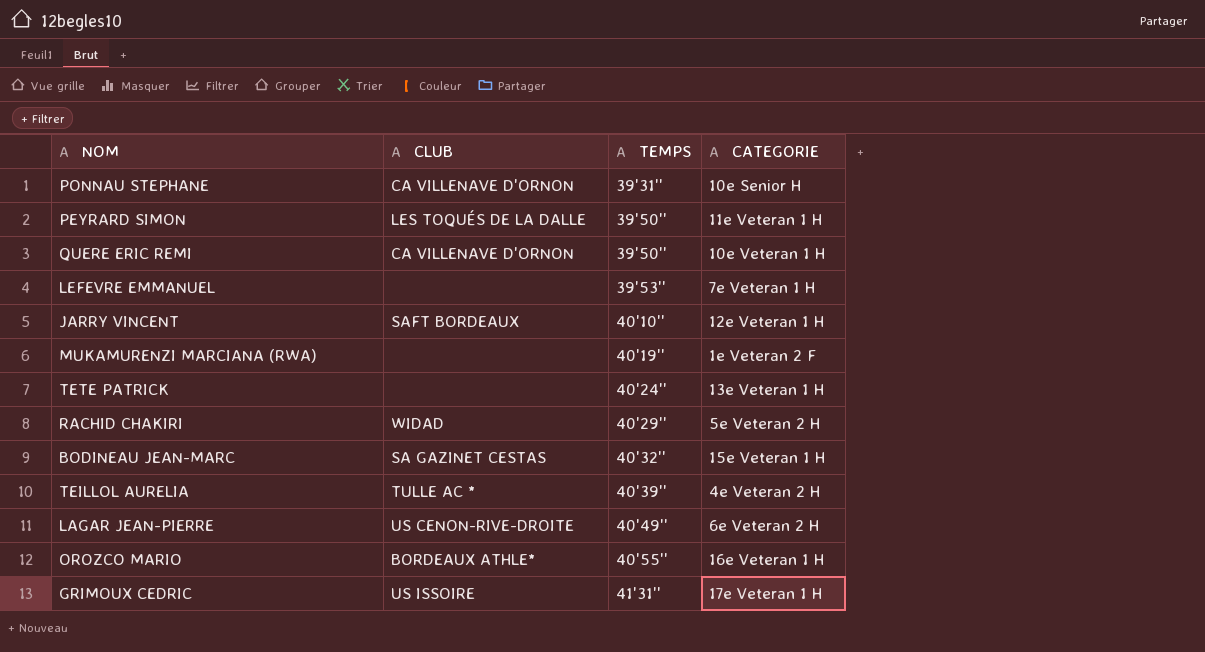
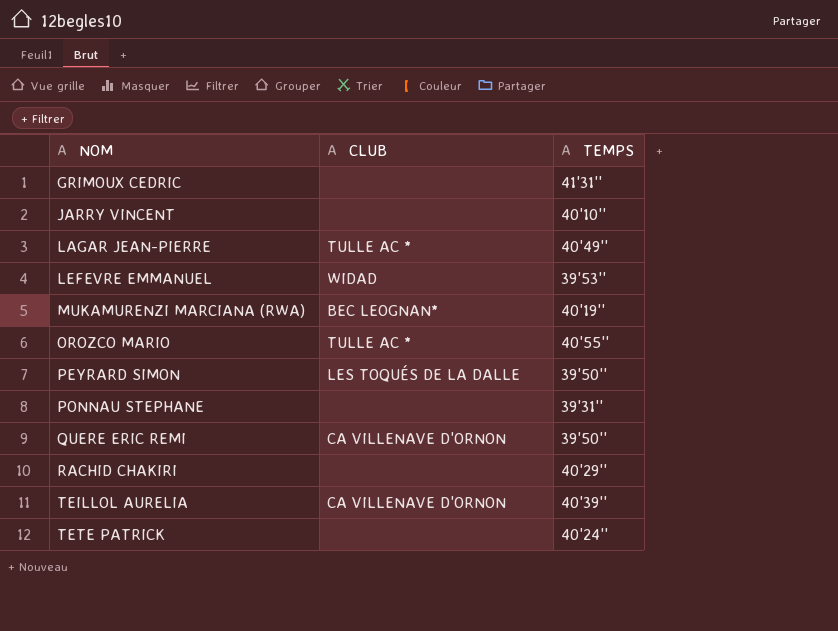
row order: TEMPS ascending -> NOM ascending
column CATEGORIE | position: 4 -> none
row BODINEAU JEAN-MARC: SA GAZINET CESTAS | 40'32'' | 15e Veteran 1 H -> none
GRIMOUX CEDRIC | CLUB: US ISSOIRE -> none
JARRY VINCENT | CLUB: SAFT BORDEAUX -> none
LAGAR JEAN-PIERRE | CLUB: US CENON-RIVE-DROITE -> TULLE AC *
LEFEVRE EMMANUEL | CLUB: none -> WIDAD
MUKAMURENZI MARCIANA (RWA) | CLUB: none -> BEC LEOGNAN*
OROZCO MARIO | CLUB: BORDEAUX ATHLE* -> TULLE AC *
PONNAU STEPHANE | CLUB: CA VILLENAVE D'ORNON -> none
RACHID CHAKIRI | CLUB: WIDAD -> none
TEILLOL AURELIA | CLUB: TULLE AC * -> CA VILLENAVE D'ORNON

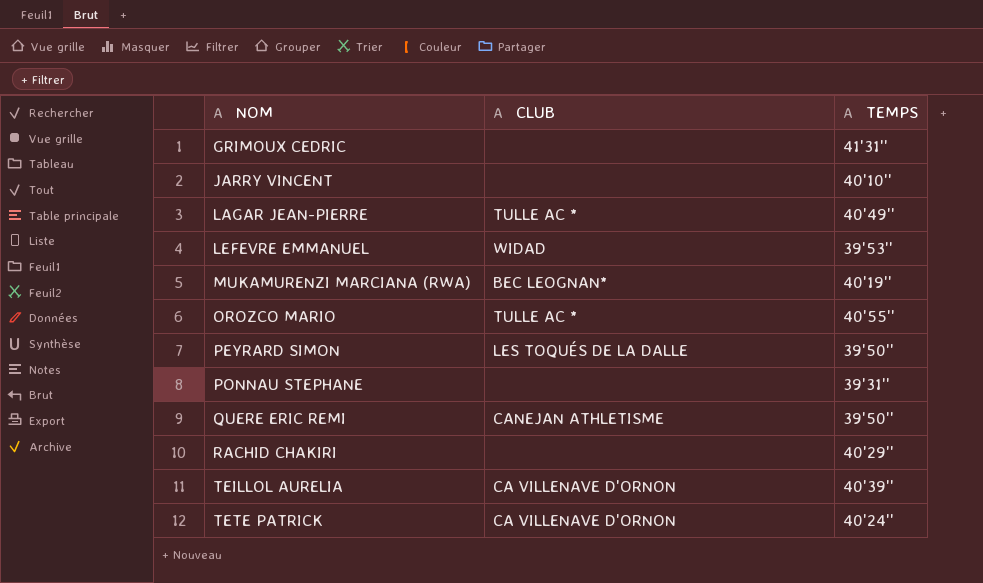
QUERE ERIC REMI | CLUB: CA VILLENAVE D'ORNON -> CANEJAN ATHLETISME
TETE PATRICK | CLUB: none -> CA VILLENAVE D'ORNON

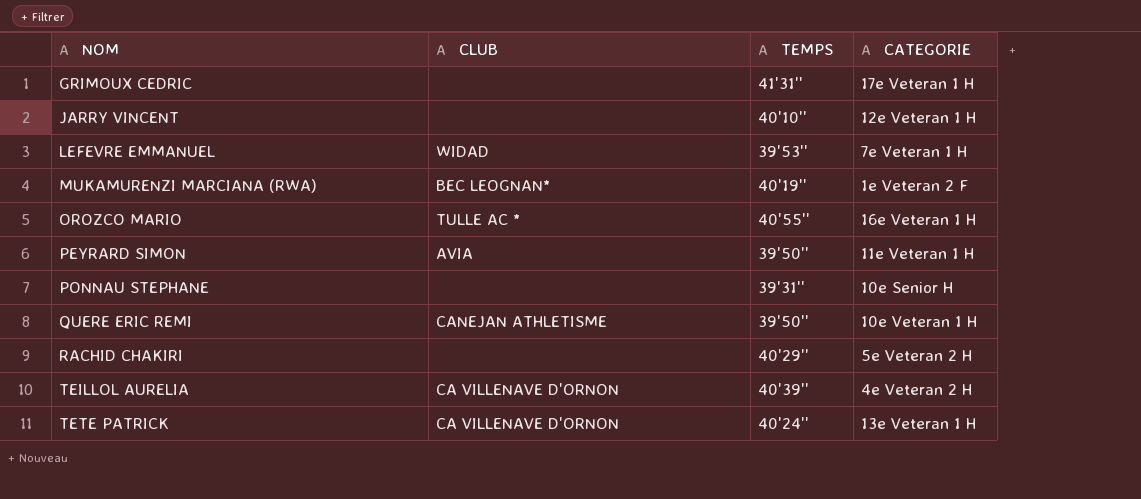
column CATEGORIE | position: none -> 4
row LAGAR JEAN-PIERRE: TULLE AC * | 40'49'' -> none
PEYRARD SIMON | CLUB: LES TOQUÉS DE LA DALLE -> AVIA

